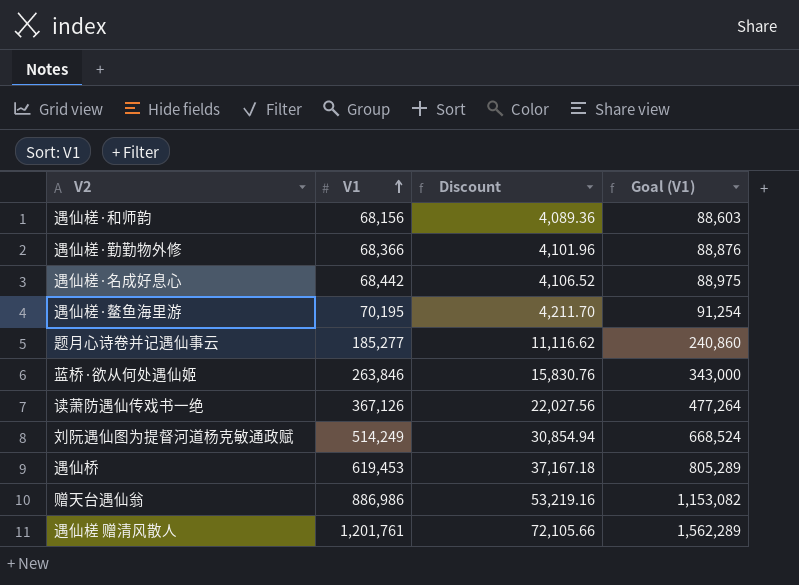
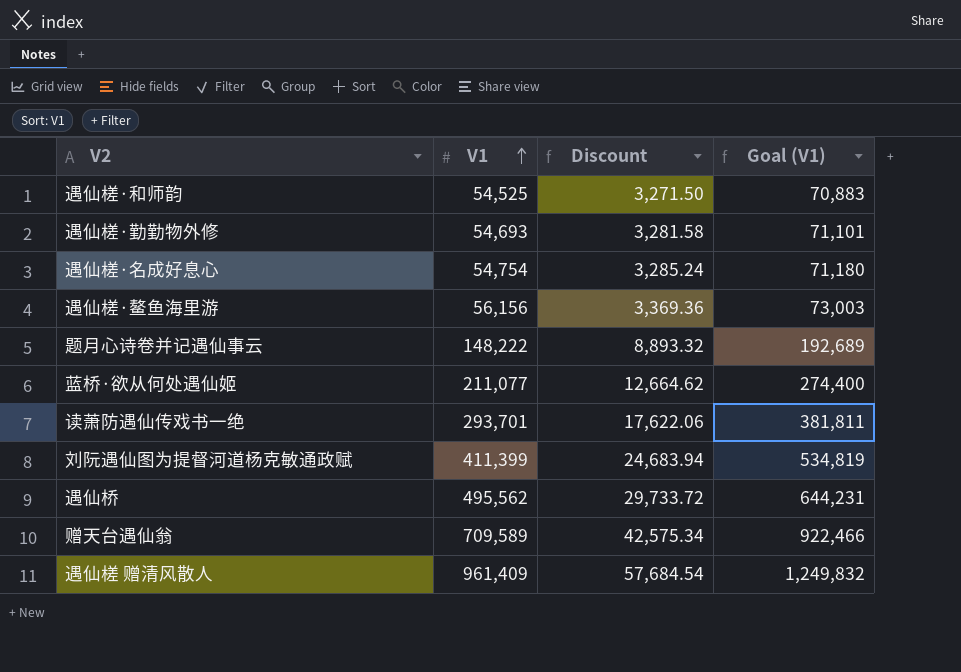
遇仙槎·和师韵 | V1: 68,156 -> 54,525
遇仙槎·和师韵 | Discount: 4,089.36 -> 3,271.50
遇仙槎·和师韵 | Goal (V1): 88,603 -> 70,883
遇仙槎·勤勤物外修 | V1: 68,366 -> 54,693
遇仙槎·勤勤物外修 | Discount: 4,101.96 -> 3,281.58
遇仙槎·勤勤物外修 | Goal (V1): 88,876 -> 71,101
遇仙槎·名成好息心 | V1: 68,442 -> 54,754
遇仙槎·名成好息心 | Discount: 4,106.52 -> 3,285.24
遇仙槎·名成好息心 | Goal (V1): 88,975 -> 71,180
遇仙槎·鳌鱼海里游 | V1: 70,195 -> 56,156
遇仙槎·鳌鱼海里游 | Discount: 4,211.70 -> 3,369.36
遇仙槎·鳌鱼海里游 | Goal (V1): 91,254 -> 73,003
题月心诗卷并记遇仙事云 | V1: 185,277 -> 148,222
题月心诗卷并记遇仙事云 | Discount: 11,116.62 -> 8,893.32
题月心诗卷并记遇仙事云 | Goal (V1): 240,860 -> 192,689
蓝桥·欲从何处遇仙姬 | V1: 263,846 -> 211,077
蓝桥·欲从何处遇仙姬 | Discount: 15,830.76 -> 12,664.62
蓝桥·欲从何处遇仙姬 | Goal (V1): 343,000 -> 274,400
读萧防遇仙传戏书一绝 | V1: 367,126 -> 293,701
读萧防遇仙传戏书一绝 | Discount: 22,027.56 -> 17,622.06
读萧防遇仙传戏书一绝 | Goal (V1): 477,264 -> 381,811
刘阮遇仙图为提督河道杨克敏通政赋 | V1: 514,249 -> 411,399
刘阮遇仙图为提督河道杨克敏通政赋 | Discount: 30,854.94 -> 24,683.94
刘阮遇仙图为提督河道杨克敏通政赋 | Goal (V1): 668,524 -> 534,819
遇仙桥 | V1: 619,453 -> 495,562
遇仙桥 | Discount: 37,167.18 -> 29,733.72
遇仙桥 | Goal (V1): 805,289 -> 644,231
赠天台遇仙翁 | V1: 886,986 -> 709,589
赠天台遇仙翁 | Discount: 53,219.16 -> 42,575.34
赠天台遇仙翁 | Goal (V1): 1,153,082 -> 922,466
遇仙槎 赠清风散人 | V1: 1,201,761 -> 961,409
遇仙槎 赠清风散人 | Discount: 72,105.66 -> 57,684.54
遇仙槎 赠清风散人 | Goal (V1): 1,562,289 -> 1,249,832

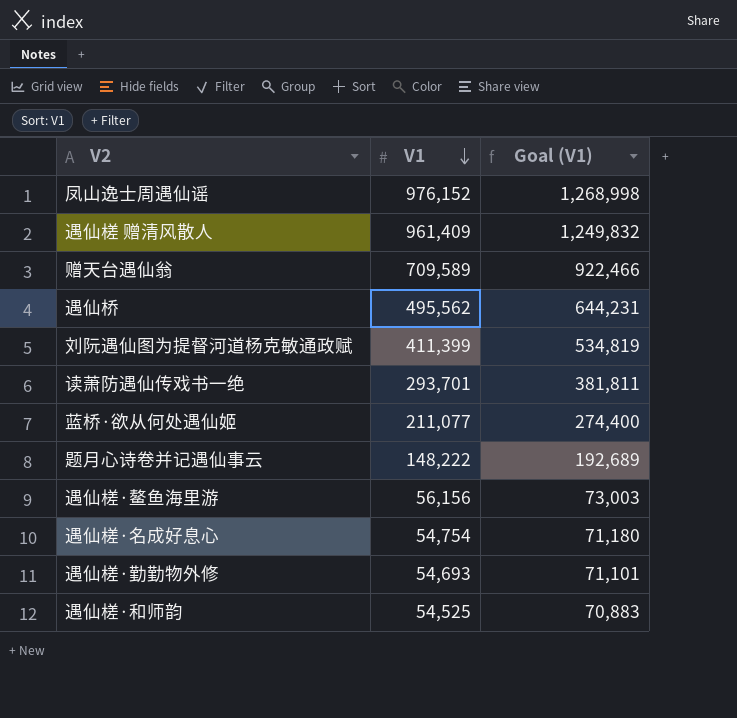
row order: V1 ascending -> V1 descending
column Discount | formula: [V1] * 0.06 -> none
row 凤山逸士周遇仙谣: none -> 976,152 | 1,268,998

